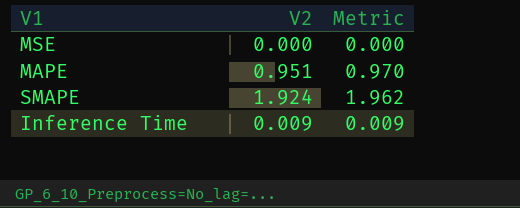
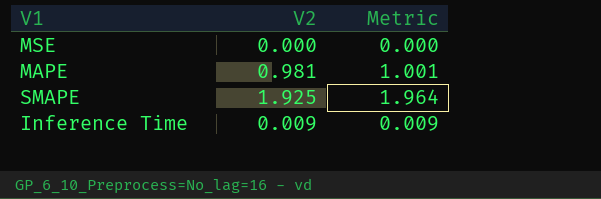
MAPE | V2: 0.951 -> 0.981
MAPE | Metric: 0.970 -> 1.001
SMAPE | V2: 1.924 -> 1.925
SMAPE | Metric: 1.962 -> 1.964

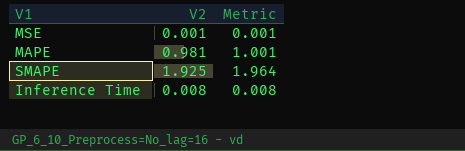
MSE | V2: 0.000 -> 0.001
MSE | Metric: 0.000 -> 0.001
Inference Time | V2: 0.009 -> 0.008
Inference Time | Metric: 0.009 -> 0.008

